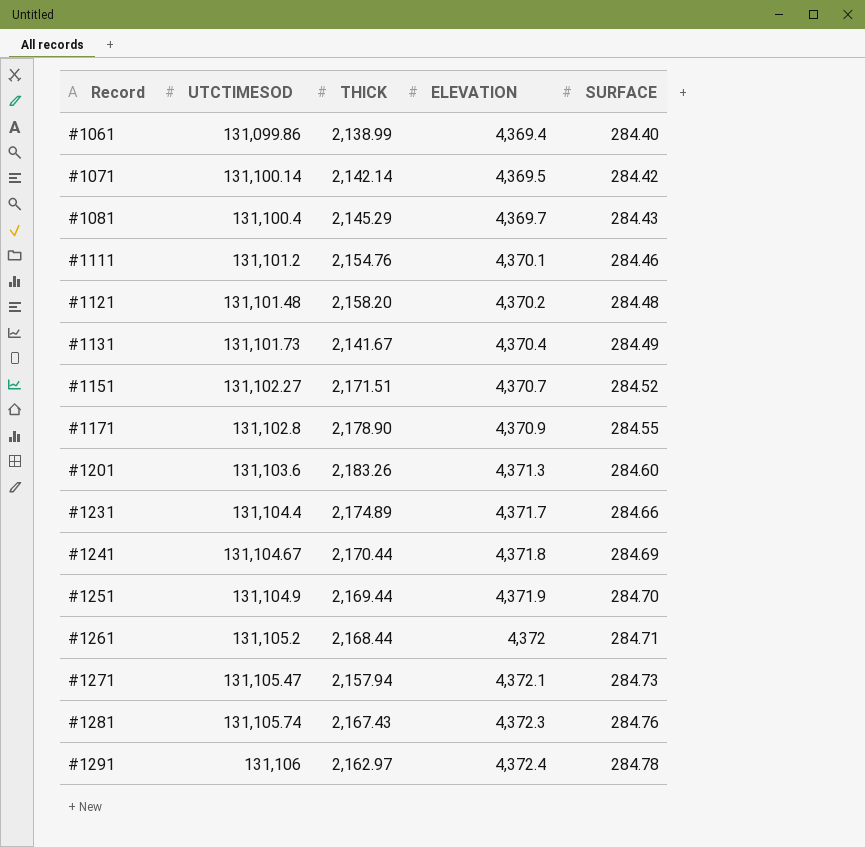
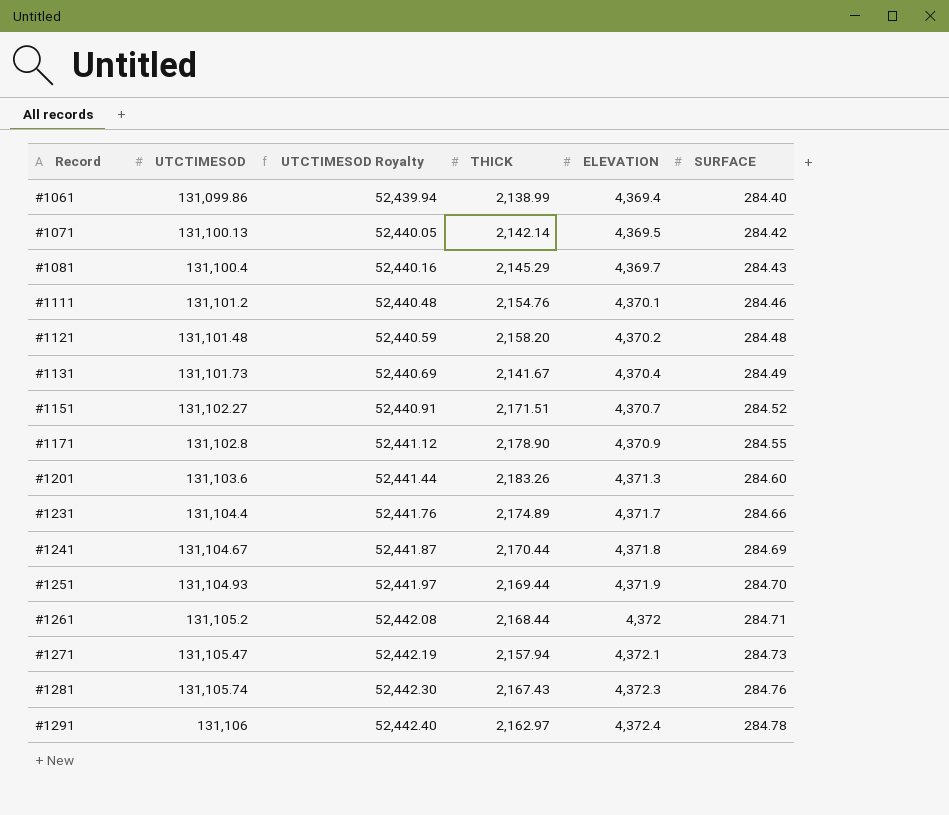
column UTCTIMESOD Royalty | formula: none -> [UTCTIMESOD] * 0.4
#1071 | UTCTIMESOD: 131,100.14 -> 131,100.13
#1251 | UTCTIMESOD: 131,104.9 -> 131,104.93

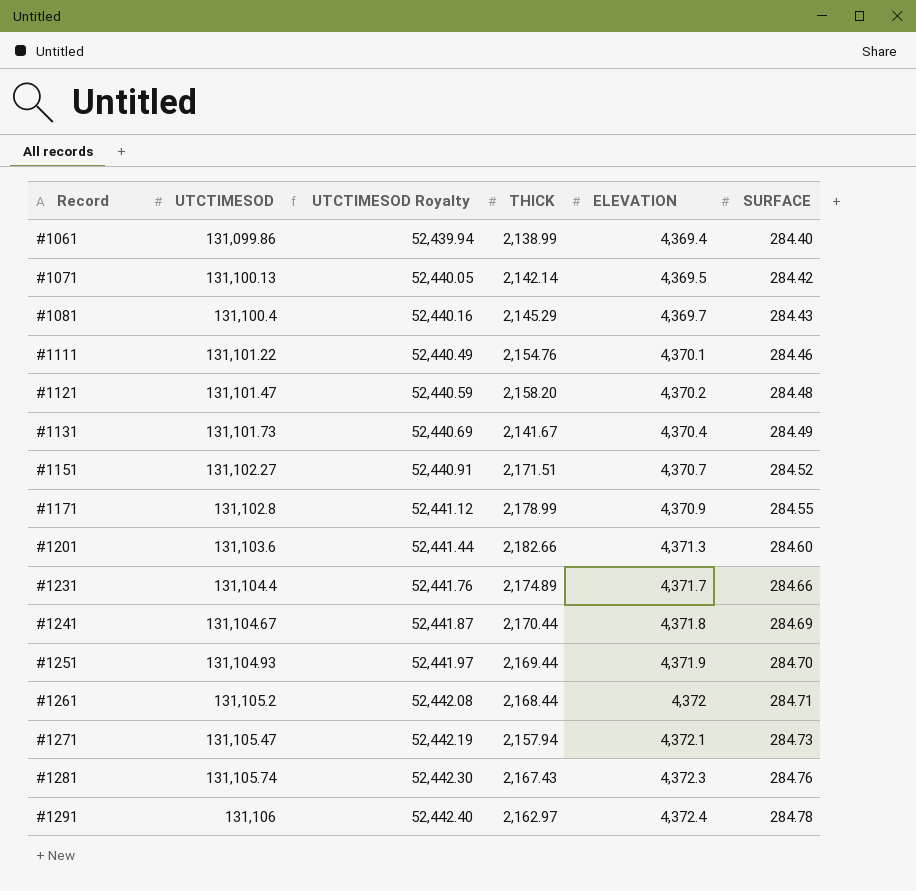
#1111 | UTCTIMESOD: 131,101.2 -> 131,101.22
#1111 | UTCTIMESOD Royalty: 52,440.48 -> 52,440.49
#1121 | UTCTIMESOD: 131,101.48 -> 131,101.47
#1171 | THICK: 2,178.90 -> 2,178.99
#1201 | THICK: 2,183.26 -> 2,182.66

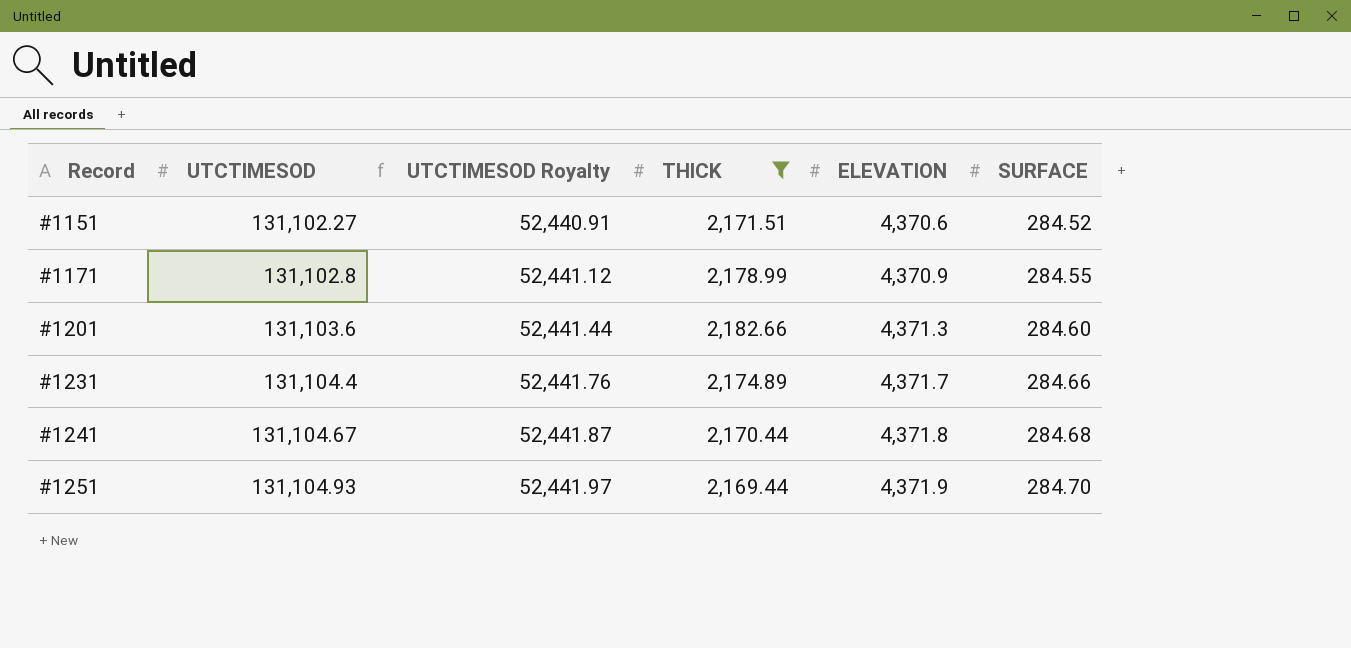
filter: none -> THICK >= 2,169.44
#1151 | ELEVATION: 4,370.7 -> 4,370.6
#1241 | SURFACE: 284.69 -> 284.68

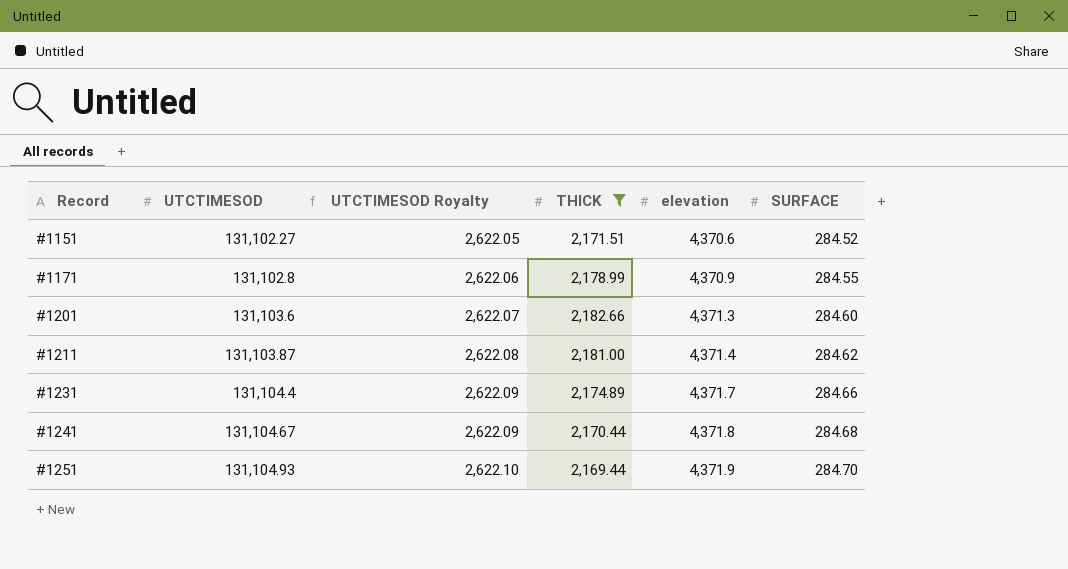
column UTCTIMESOD Royalty | formula: [UTCTIMESOD] * 0.4 -> [UTCTIMESOD] * 0.02
column name: ELEVATION -> elevation
row #1211: none -> 131,103.87 | 2,622.08 | 2,181.00 | 4,371.4 | 284.62

